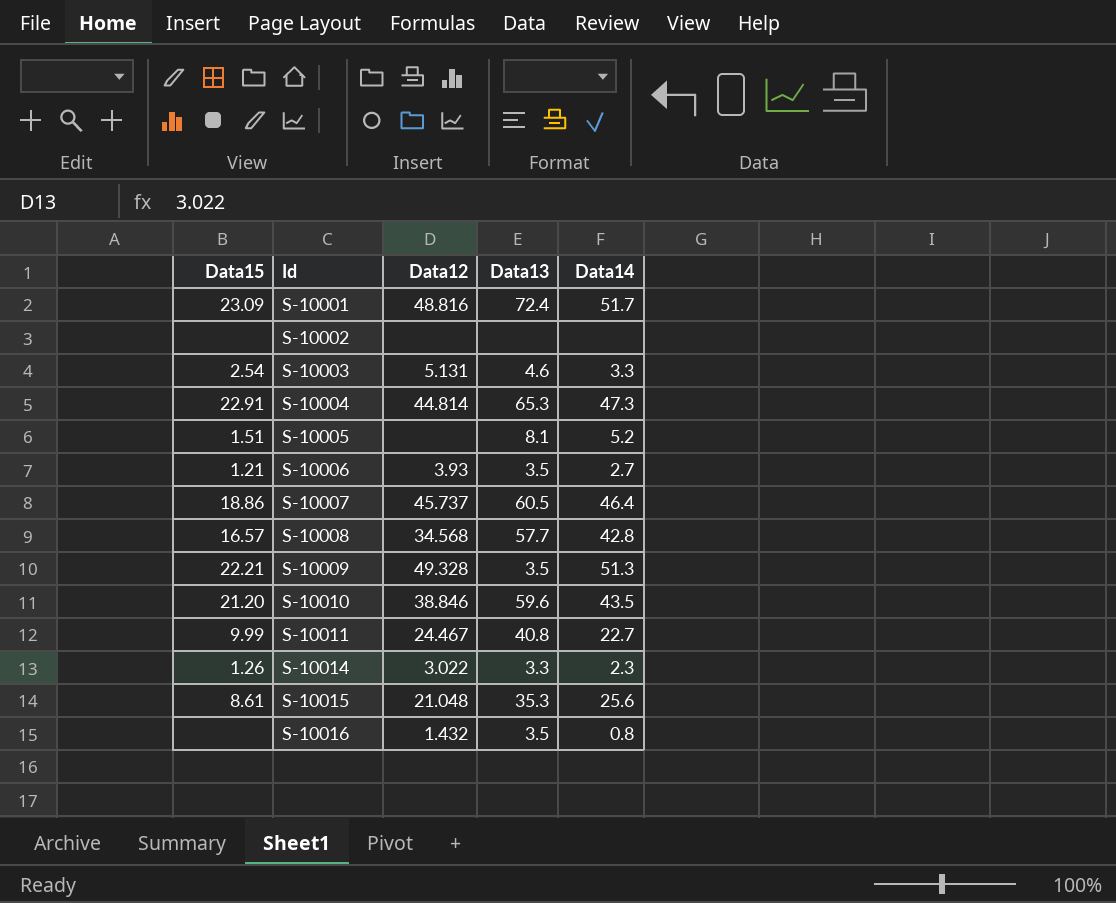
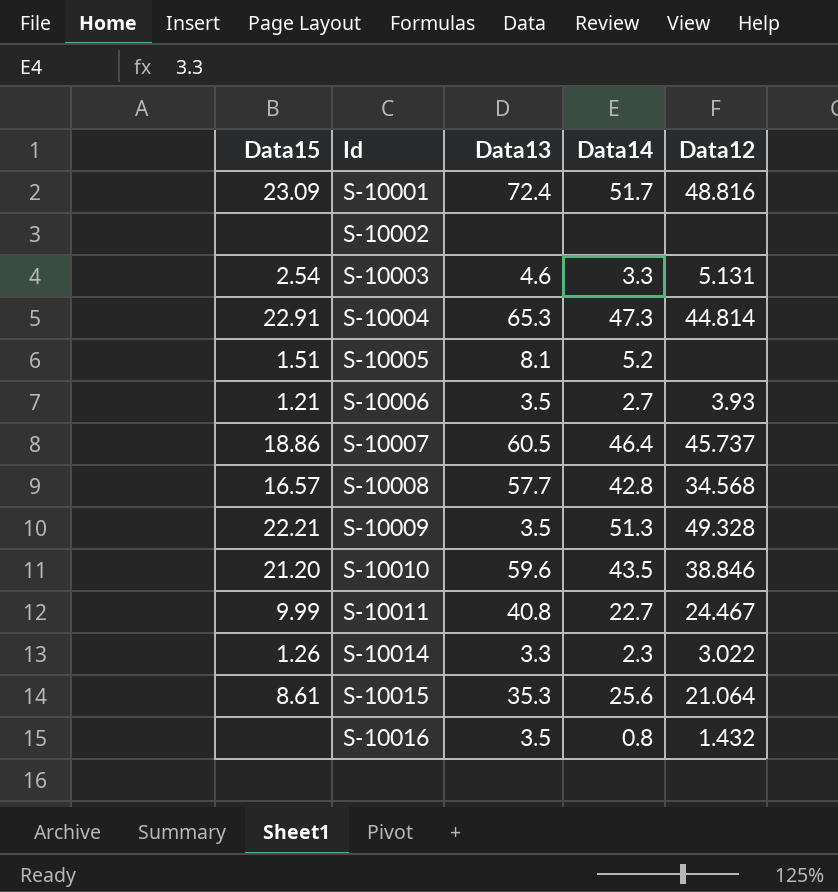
column Data12 | position: 3 -> 5
S-10015 | Data12: 21.048 -> 21.064

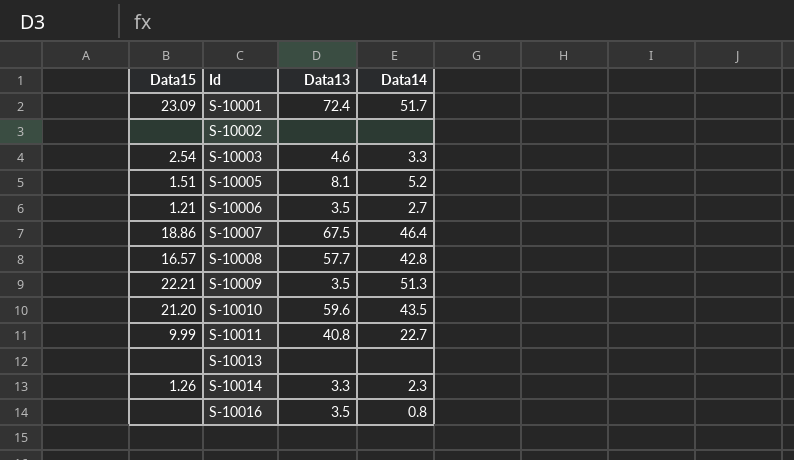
column Data12 | position: 5 -> none
row S-10004: 22.91 | 65.3 | 47.3 | 44.814 -> none
row S-10015: 8.61 | 35.3 | 25.6 | 21.064 -> none
S-10007 | Data13: 60.5 -> 67.5
row S-10013: none -> none | none | none

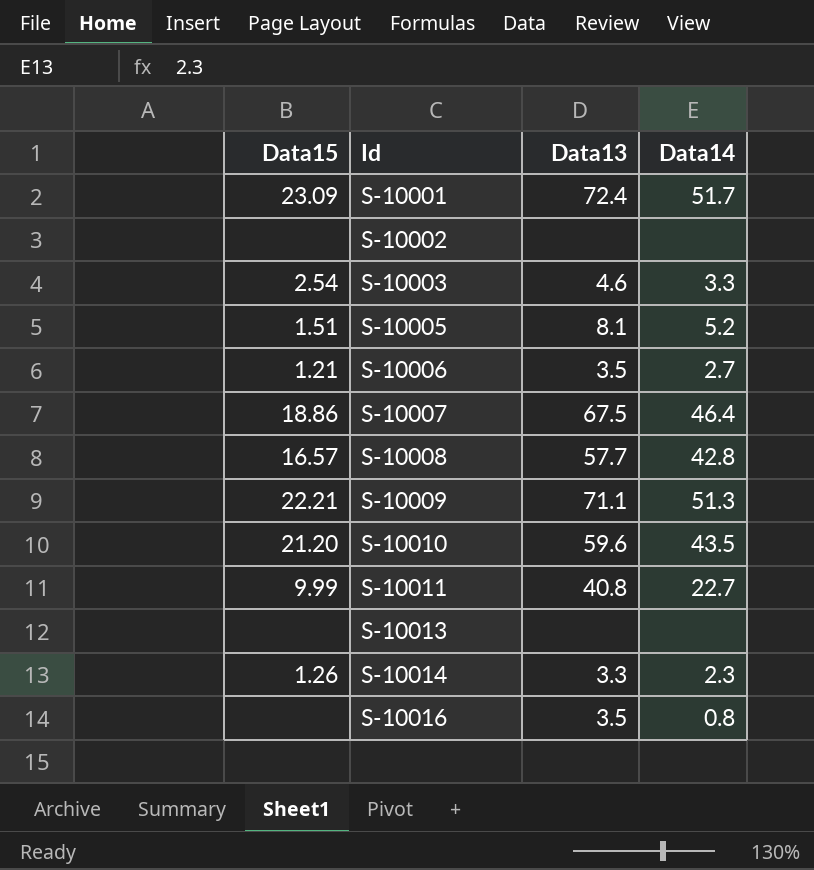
S-10009 | Data13: 3.5 -> 71.1

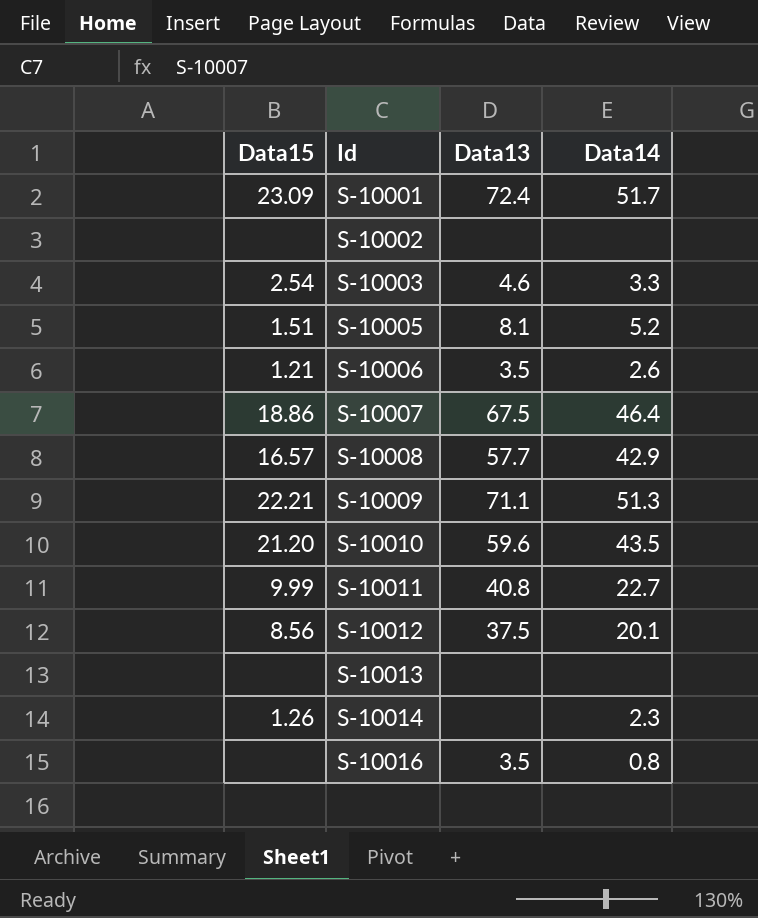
S-10006 | Data14: 2.7 -> 2.6
S-10008 | Data14: 42.8 -> 42.9
row S-10012: none -> 8.56 | 37.5 | 20.1
S-10014 | Data13: 3.3 -> none

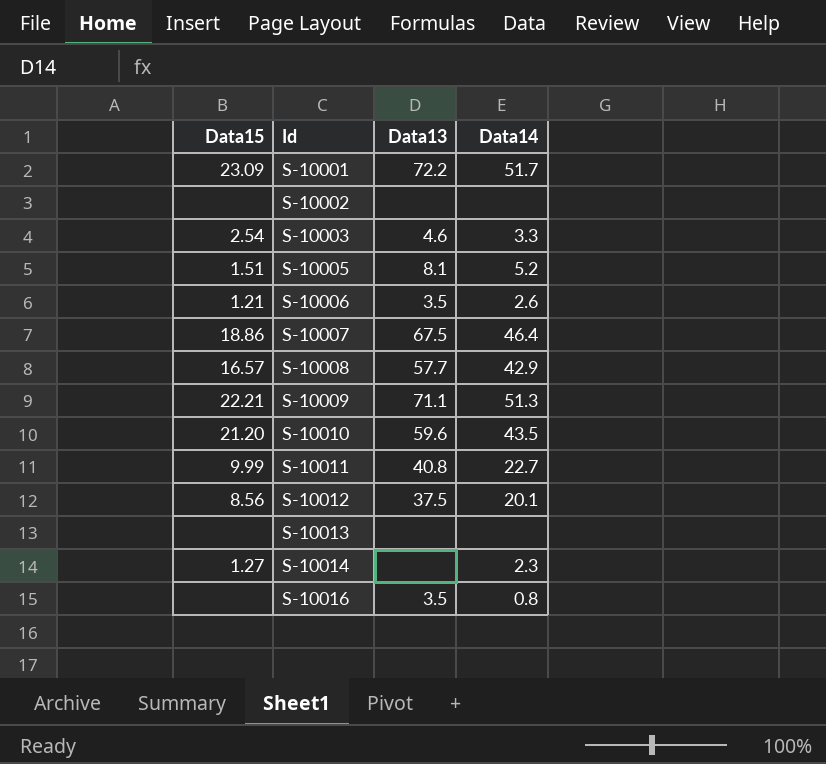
S-10001 | Data13: 72.4 -> 72.2
S-10014 | Data15: 1.26 -> 1.27

